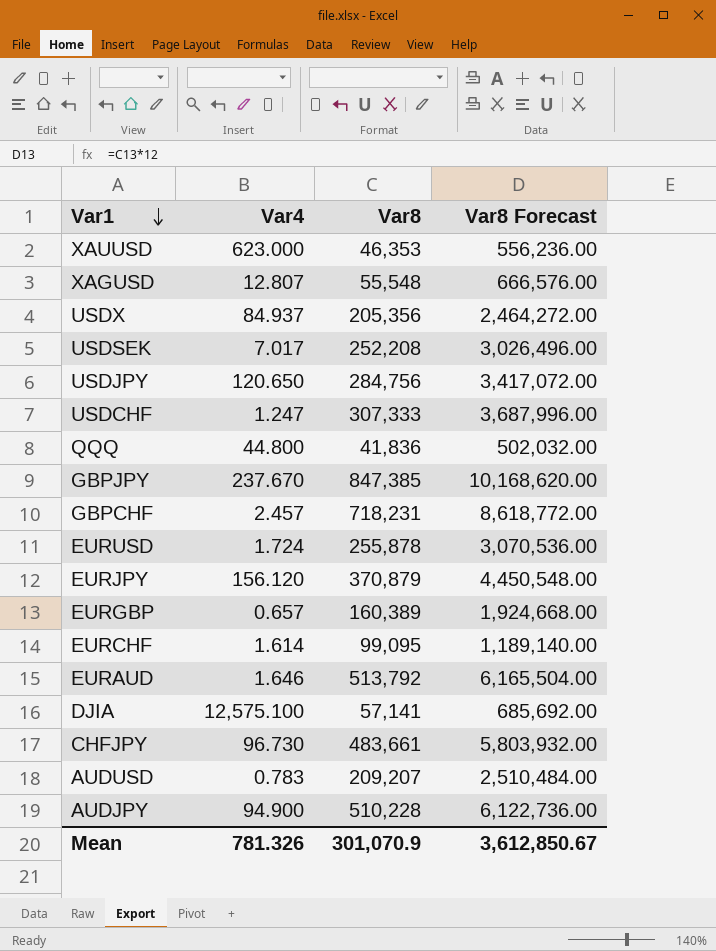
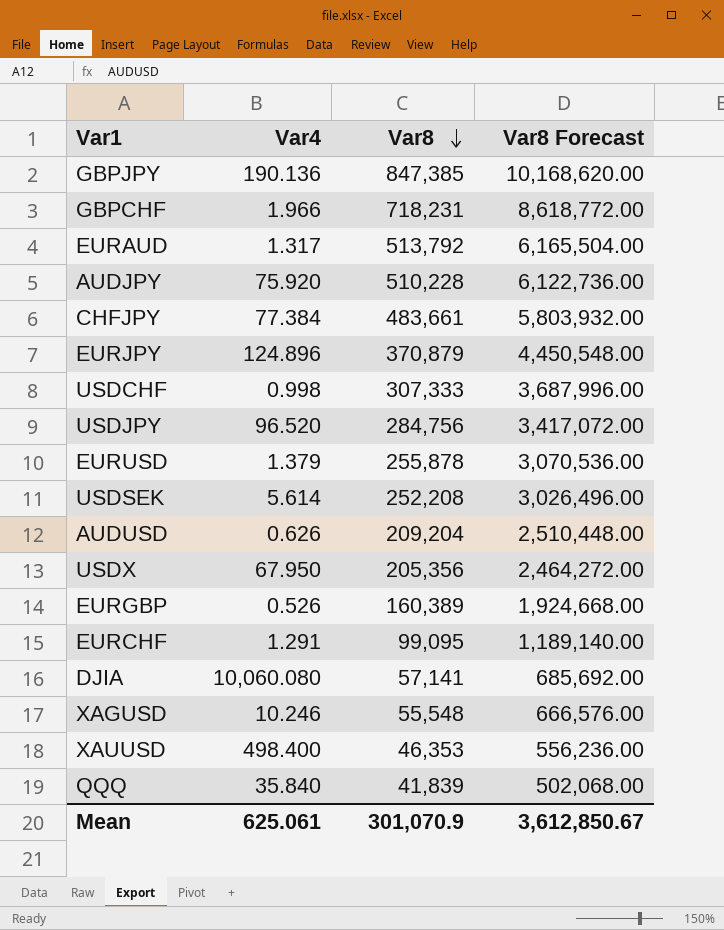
row order: Var1 descending -> Var8 descending
GBPJPY | Var4: 237.670 -> 190.136
GBPCHF | Var4: 2.457 -> 1.966
EURAUD | Var4: 1.646 -> 1.317
AUDJPY | Var4: 94.900 -> 75.920
CHFJPY | Var4: 96.730 -> 77.384
EURJPY | Var4: 156.120 -> 124.896
USDCHF | Var4: 1.247 -> 0.998
USDJPY | Var4: 120.650 -> 96.520
EURUSD | Var4: 1.724 -> 1.379
USDSEK | Var4: 7.017 -> 5.614
AUDUSD | Var4: 0.783 -> 0.626
AUDUSD | Var8: 209,207 -> 209,204
AUDUSD | Var8 Forecast: 2,510,484.00 -> 2,510,448.00
USDX | Var4: 84.937 -> 67.950
EURGBP | Var4: 0.657 -> 0.526
EURCHF | Var4: 1.614 -> 1.291
DJIA | Var4: 12,575.100 -> 10,060.080
XAGUSD | Var4: 12.807 -> 10.246
XAUUSD | Var4: 623.000 -> 498.400
QQQ | Var4: 44.800 -> 35.840
QQQ | Var8: 41,836 -> 41,839
QQQ | Var8 Forecast: 502,032.00 -> 502,068.00
Mean | Var4: 781.326 -> 625.061

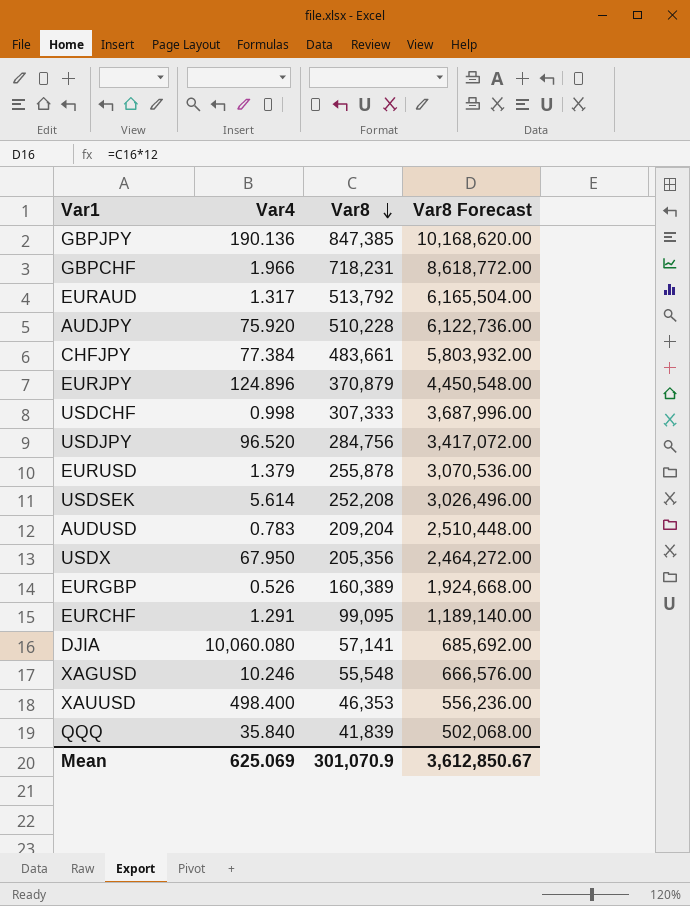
AUDUSD | Var4: 0.626 -> 0.783
Mean | Var4: 625.061 -> 625.069

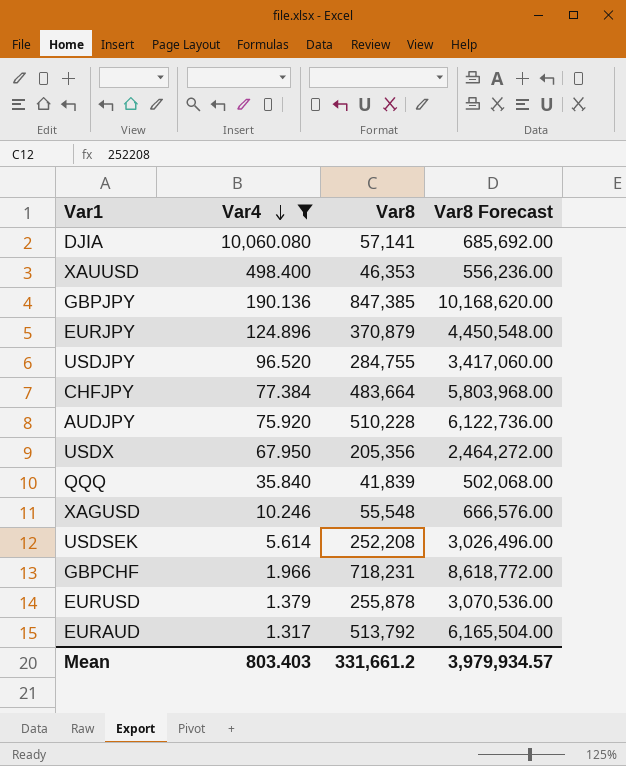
filter: none -> Var4 >= 1.317
row order: Var8 descending -> Var4 descending
USDJPY | Var8: 284,756 -> 284,755
USDJPY | Var8 Forecast: 3,417,072.00 -> 3,417,060.00
CHFJPY | Var8: 483,661 -> 483,664
CHFJPY | Var8 Forecast: 5,803,932.00 -> 5,803,968.00
Mean | Var4: 625.069 -> 803.403
Mean | Var8: 301,070.9 -> 331,661.2
Mean | Var8 Forecast: 3,612,850.67 -> 3,979,934.57

